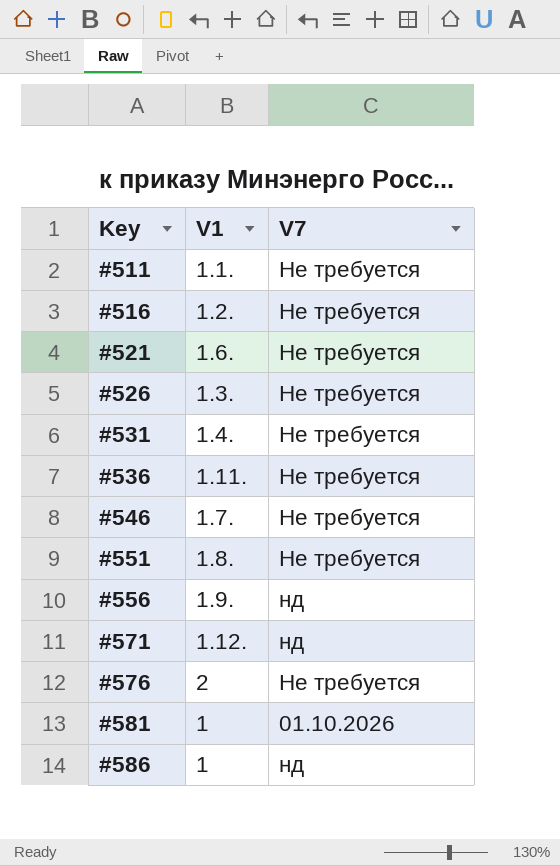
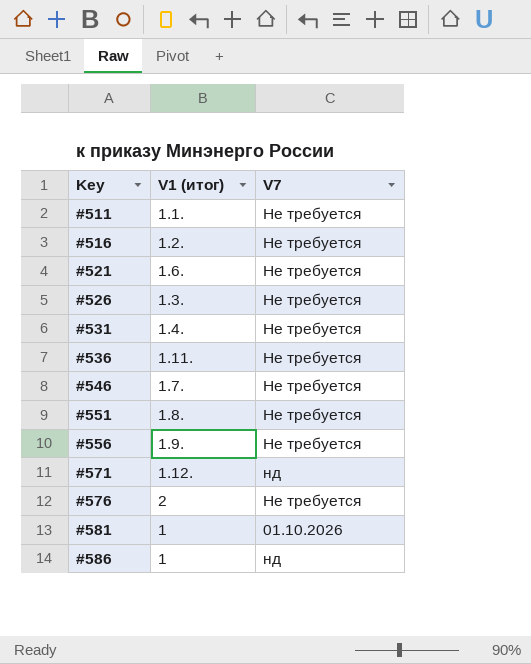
column name: V1 -> V1 (итог)
#556 | V7: нд -> Не требуется

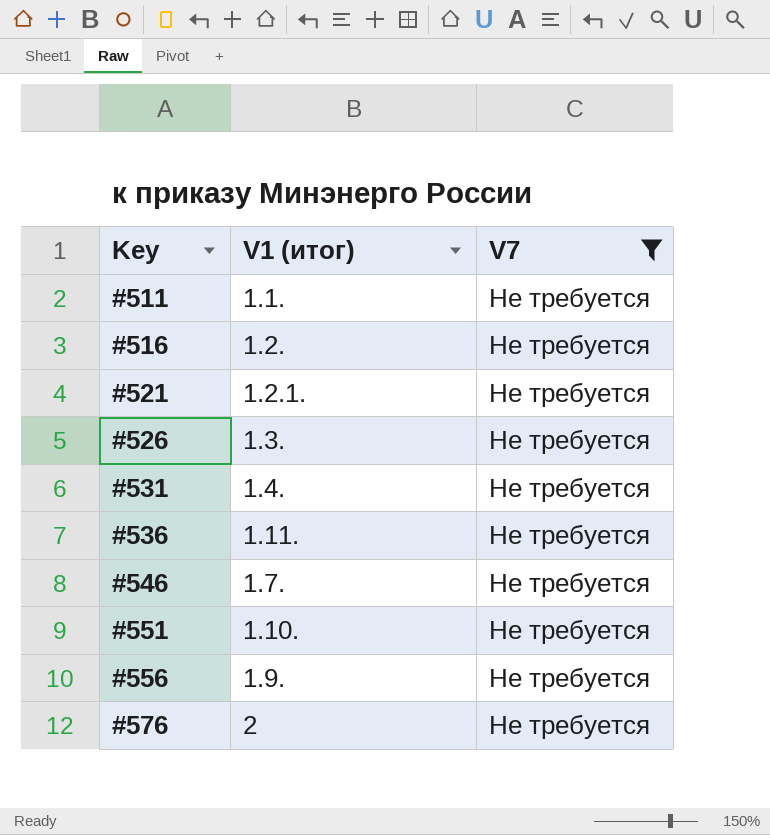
filter: none -> V7 = Не требуется
#521 | V1 (итог): 1.6. -> 1.2.1.
#551 | V1 (итог): 1.8. -> 1.10.

